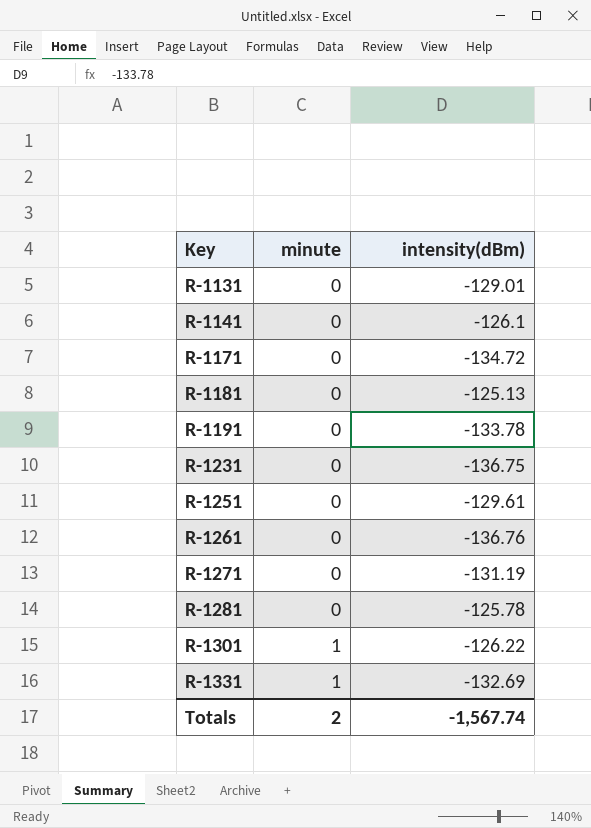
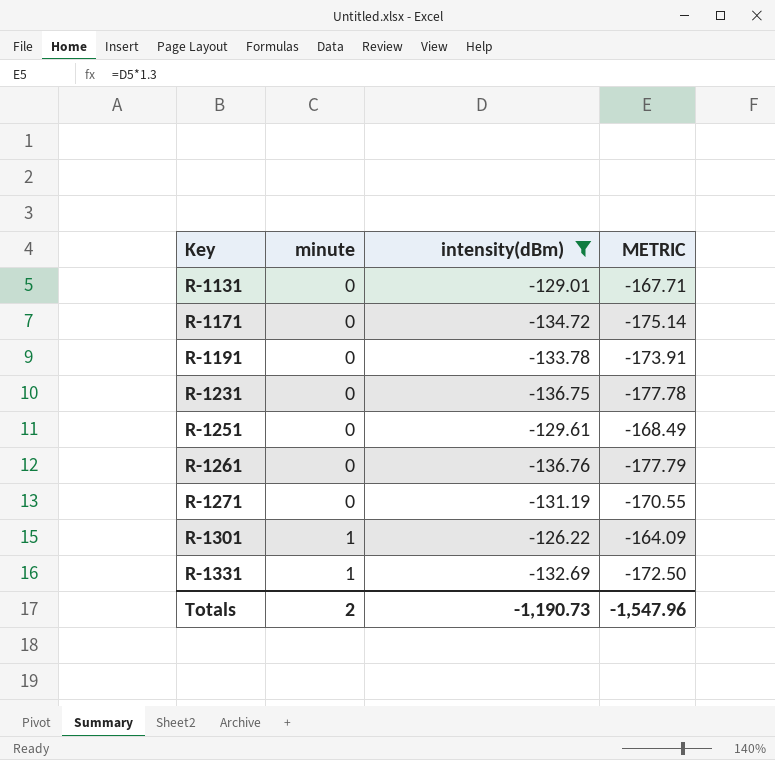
filter: none -> intensity(dBm) <= -126.22
column METRIC | formula: none -> [intensity(dBm)] * 1.3
Totals | intensity(dBm): -1,567.74 -> -1,190.73

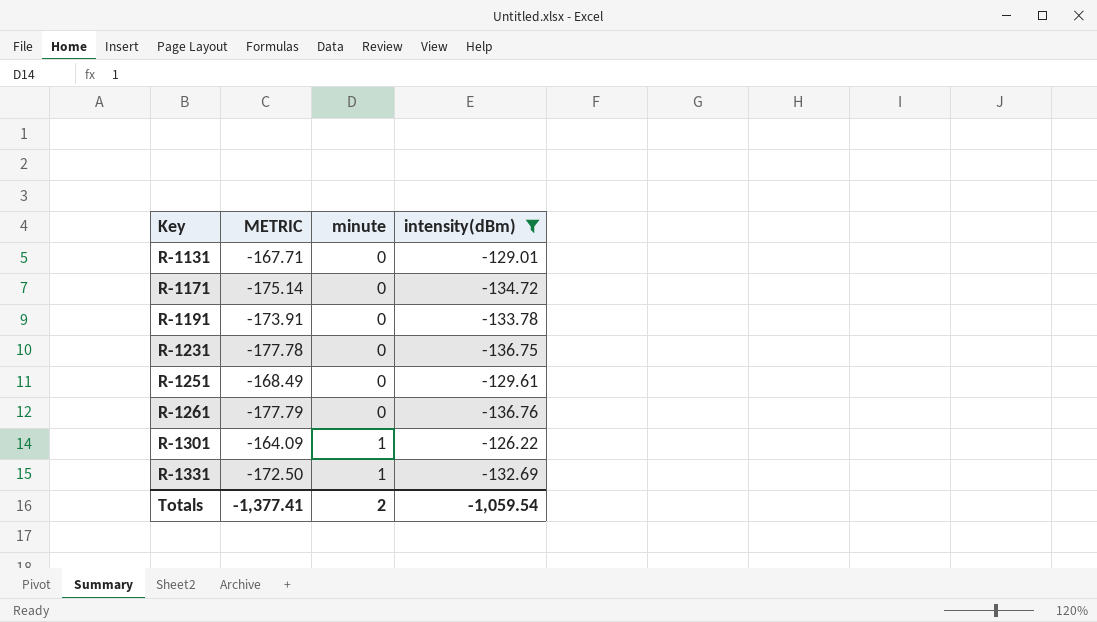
column METRIC | position: 4 -> 2
row R-1271: 0 | -131.19 | -170.55 -> none
Totals | METRIC: -1,547.96 -> -1,377.41
Totals | intensity(dBm): -1,190.73 -> -1,059.54

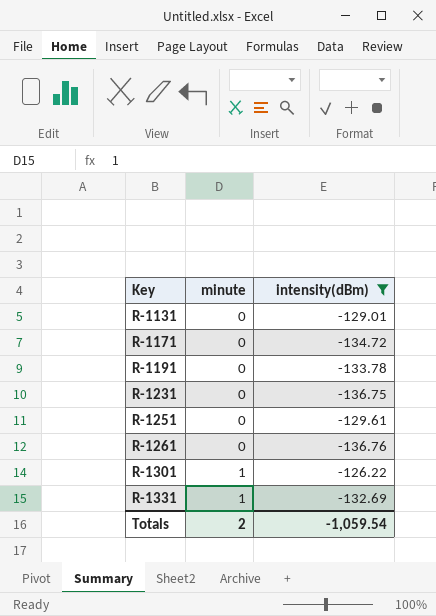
column METRIC | formula: [intensity(dBm)] * 1.3 -> none

